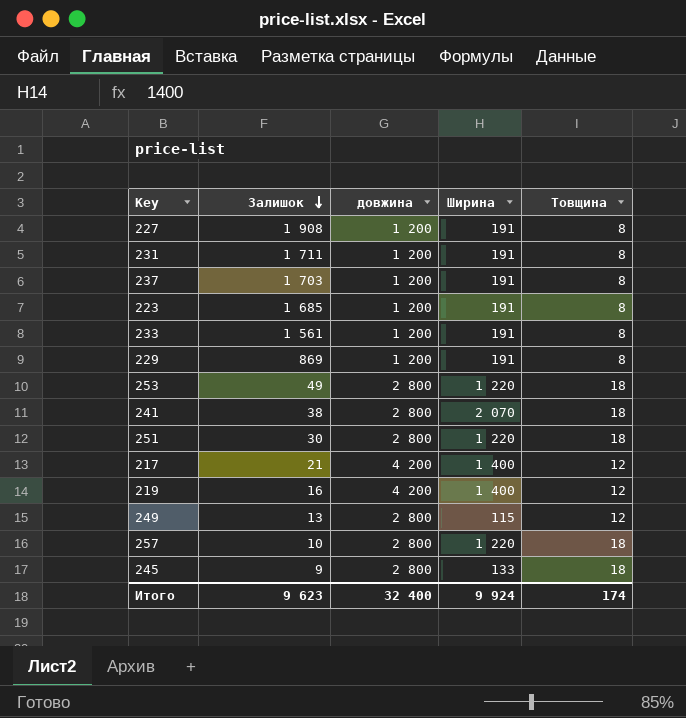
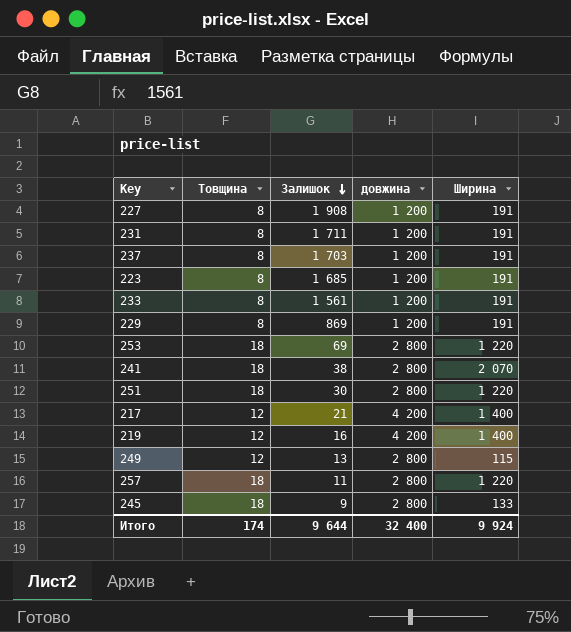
column Товщина | position: 5 -> 2
253 | Залишок: 49 -> 69
257 | Залишок: 10 -> 11
Итого | Залишок: 9 623 -> 9 644

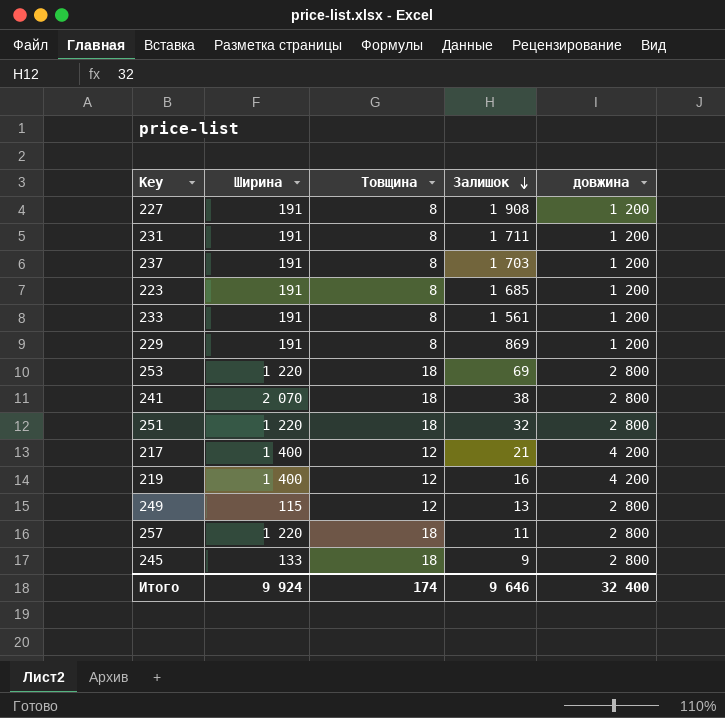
column Ширина | position: 5 -> 2
251 | Залишок: 30 -> 32
Итого | Залишок: 9 644 -> 9 646

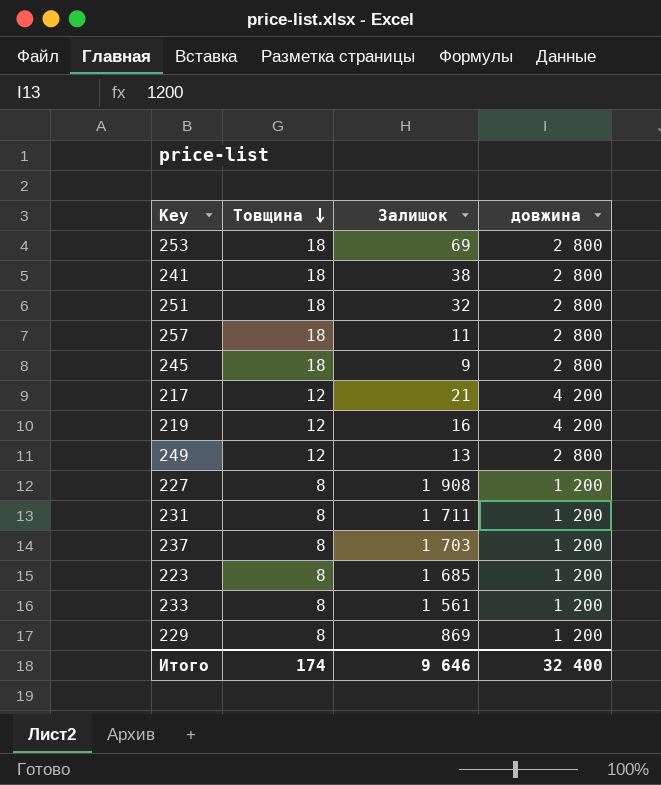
row order: Залишок descending -> Товщина descending
column Ширина | position: 2 -> none

